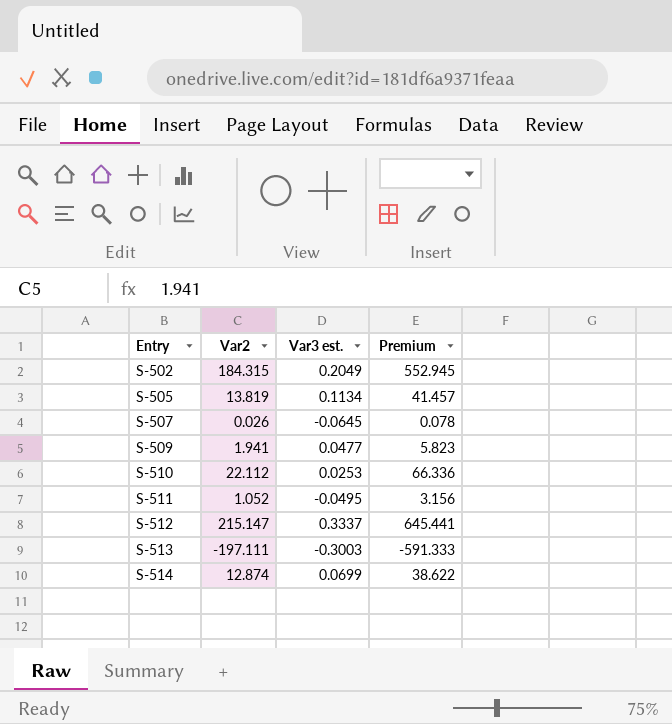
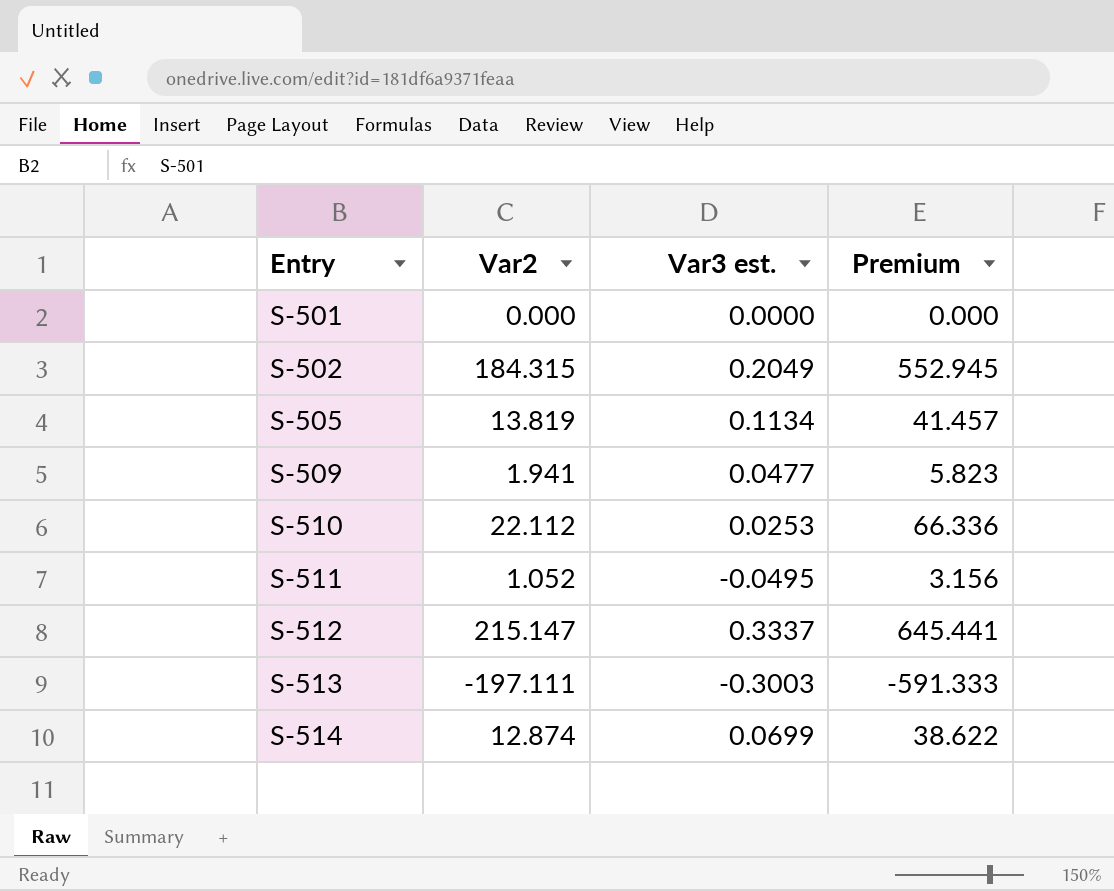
row S-507: 0.026 | -0.0645 | 0.078 -> none
row S-501: none -> 0.000 | 0.0000 | 0.000

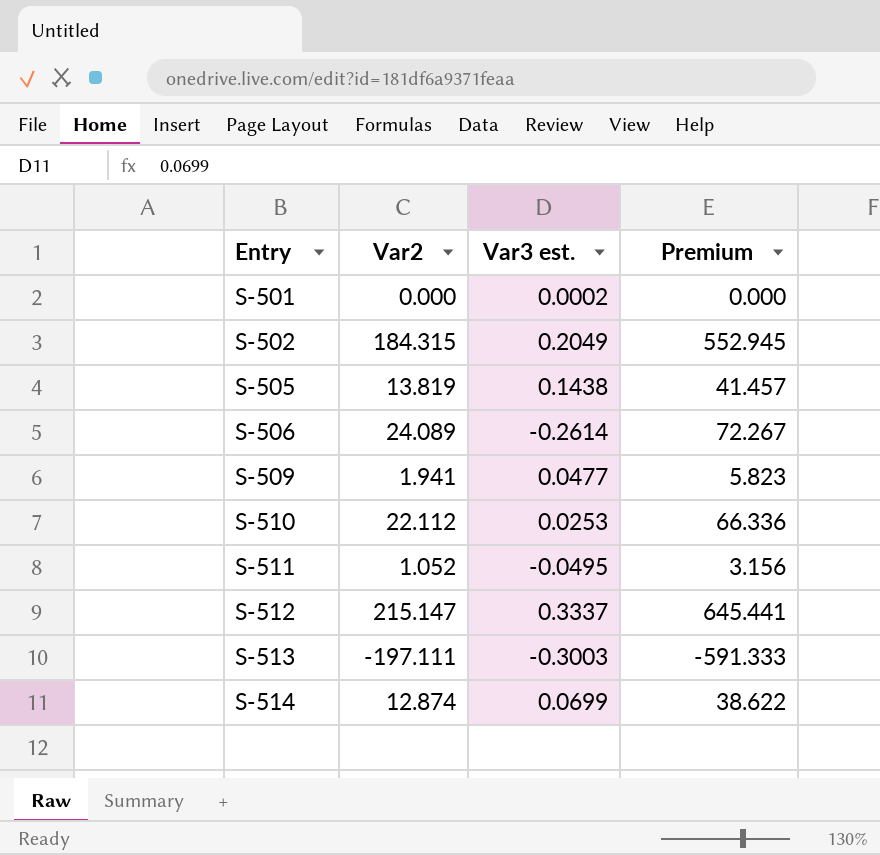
S-501 | Var3 est.: 0.0000 -> 0.0002
S-505 | Var3 est.: 0.1134 -> 0.1438
row S-506: none -> 24.089 | -0.2614 | 72.267

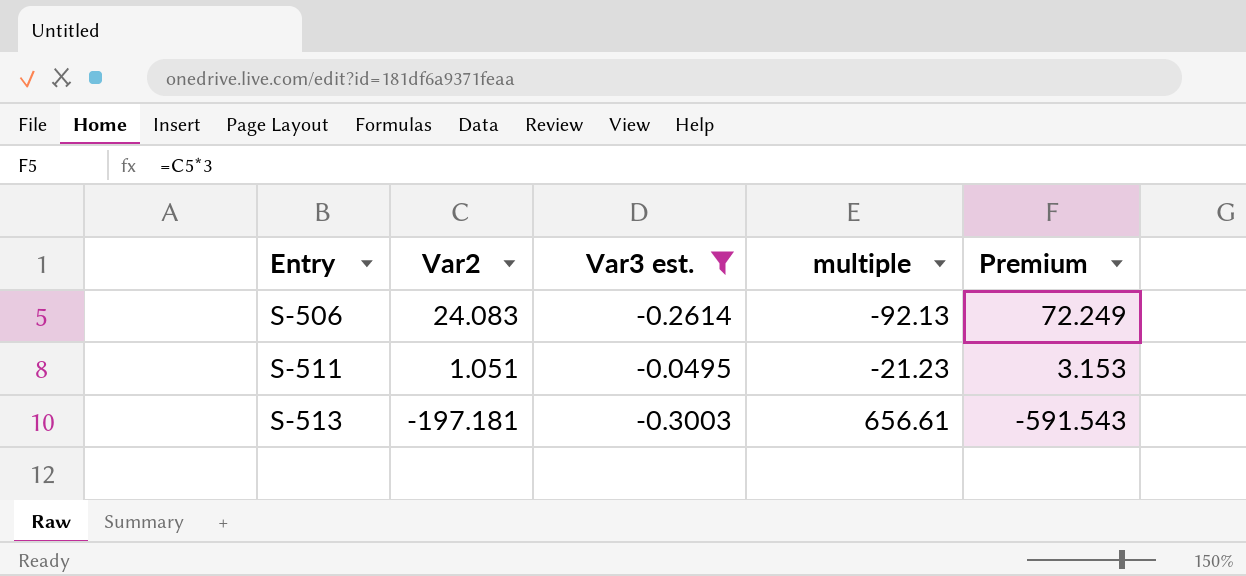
filter: none -> Var3 est. <= -0.0495
column multiple | formula: none -> [Var2] / [Var3 est.]
S-506 | Var2: 24.089 -> 24.083
S-506 | Premium: 72.267 -> 72.249
S-511 | Var2: 1.052 -> 1.051
S-511 | Premium: 3.156 -> 3.153
S-513 | Var2: -197.111 -> -197.181
S-513 | Premium: -591.333 -> -591.543

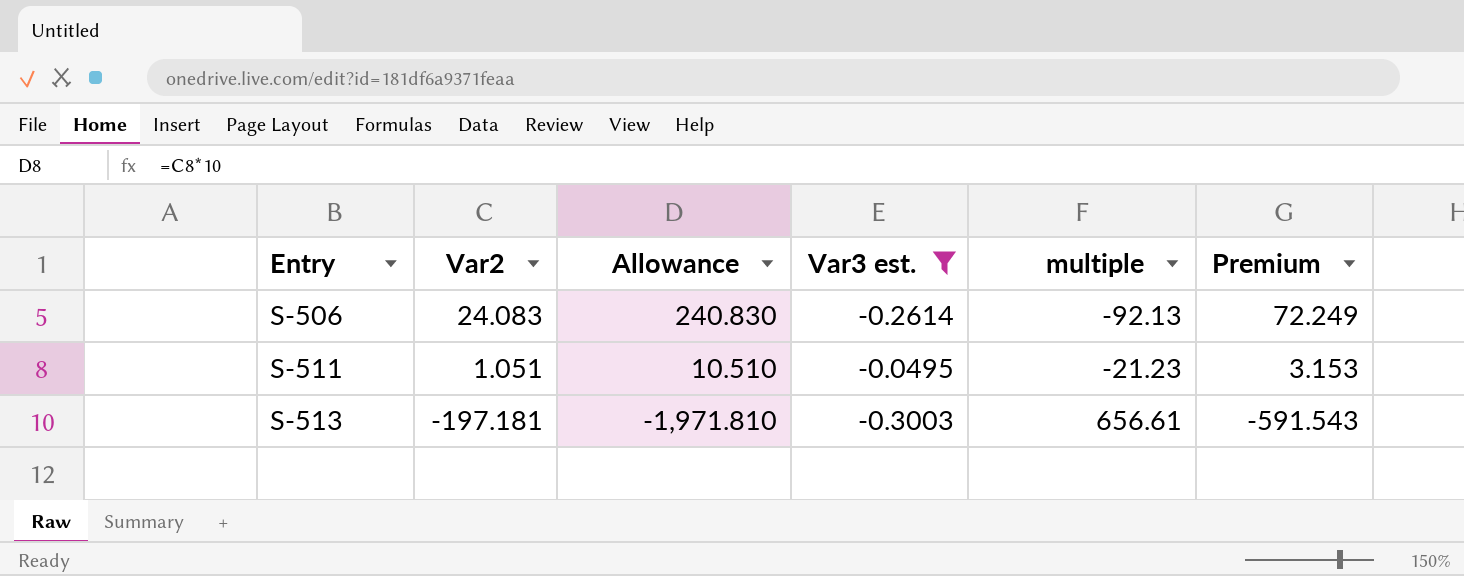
column Allowance | formula: none -> [Var2] * 10

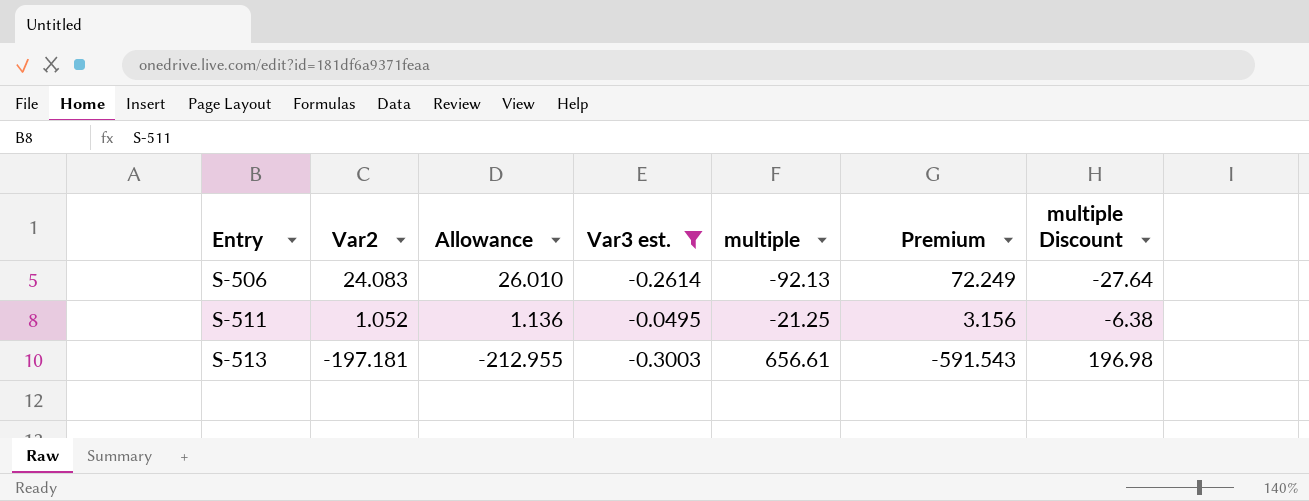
column Allowance | formula: [Var2] * 10 -> [Var2] * 1.08
column multiple Discount | formula: none -> [multiple] * 0.3
S-511 | Var2: 1.051 -> 1.052
S-511 | multiple: -21.23 -> -21.25
S-511 | Premium: 3.153 -> 3.156

